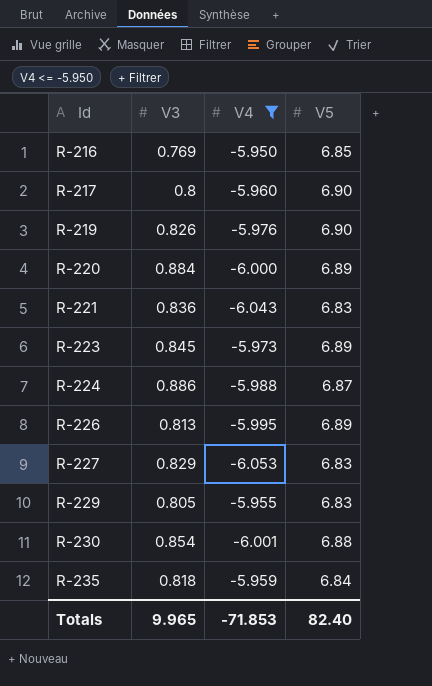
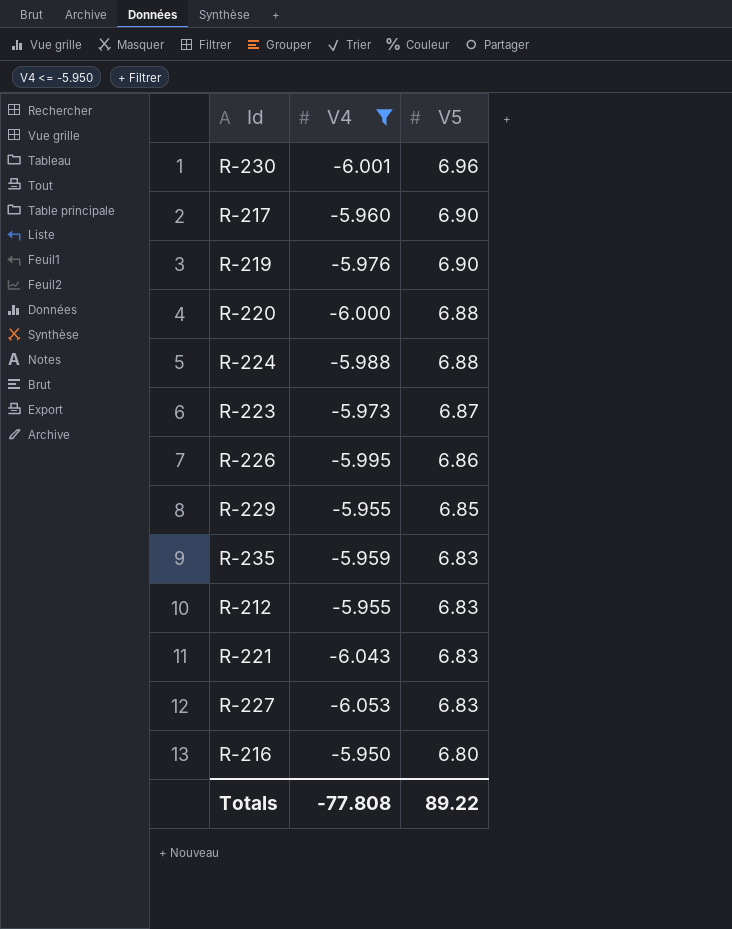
row order: Id ascending -> V5 descending
column V3 | position: 2 -> none
R-230 | V5: 6.88 -> 6.96
R-220 | V5: 6.89 -> 6.88
R-224 | V5: 6.87 -> 6.88
R-223 | V5: 6.89 -> 6.87
R-226 | V5: 6.89 -> 6.86
R-229 | V5: 6.83 -> 6.85
R-235 | V5: 6.84 -> 6.83
row R-212: none -> -5.955 | 6.83
R-216 | V5: 6.85 -> 6.80
Totals | V4: -71.853 -> -77.808
Totals | V5: 82.40 -> 89.22

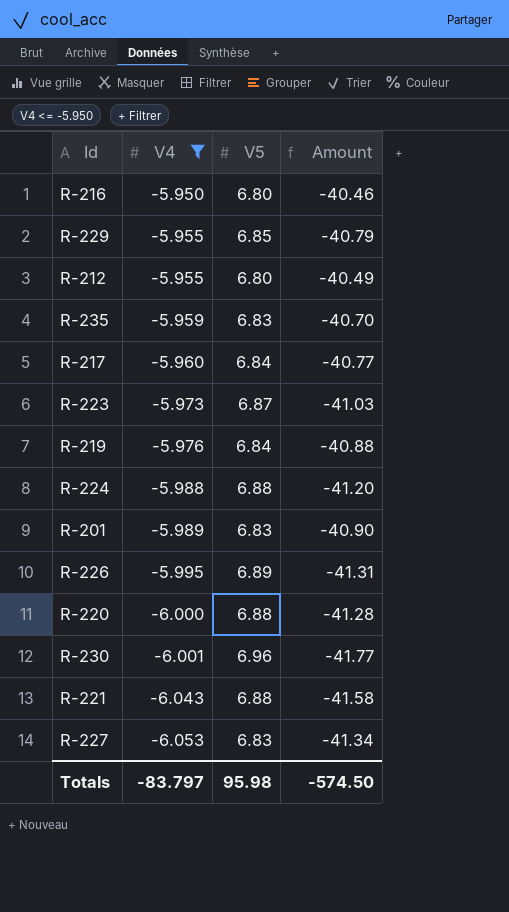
row order: V5 descending -> V4 descending
column Amount | formula: none -> [V4] * [V5]
R-212 | V5: 6.83 -> 6.80
R-217 | V5: 6.90 -> 6.84
R-219 | V5: 6.90 -> 6.84
row R-201: none -> -5.989 | 6.83 | -40.90
R-226 | V5: 6.86 -> 6.89
R-221 | V5: 6.83 -> 6.88
Totals | V4: -77.808 -> -83.797
Totals | V5: 89.22 -> 95.98

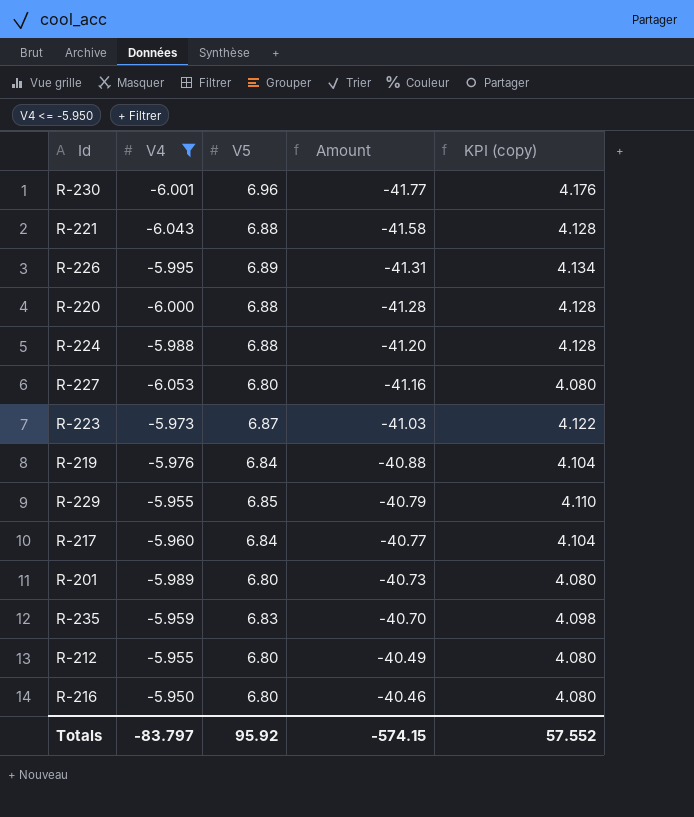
row order: V4 descending -> Amount ascending
column KPI (copy) | formula: none -> [V5] * 0.6
R-227 | V5: 6.83 -> 6.80
R-227 | Amount: -41.34 -> -41.16
R-201 | V5: 6.83 -> 6.80
R-201 | Amount: -40.90 -> -40.73
Totals | V5: 95.98 -> 95.92
Totals | Amount: -574.50 -> -574.15

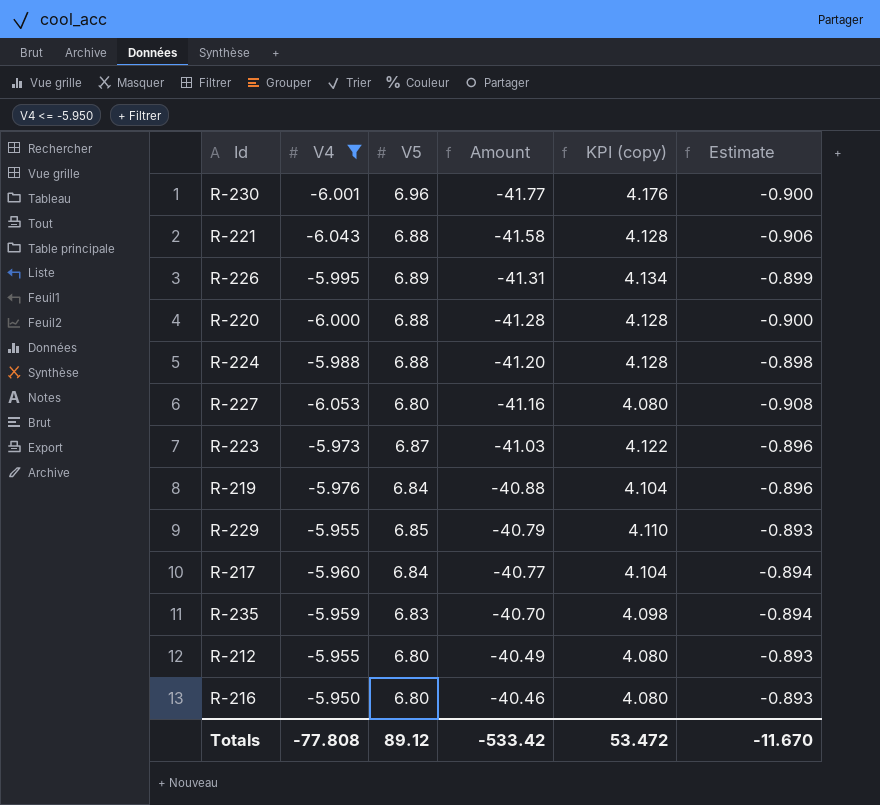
column Estimate | formula: none -> [V4] * 0.15
row R-201: -5.989 | 6.80 | -40.73 | 4.080 -> none
Totals | V4: -83.797 -> -77.808
Totals | V5: 95.92 -> 89.12
Totals | Amount: -574.15 -> -533.42
Totals | KPI (copy): 57.552 -> 53.472

